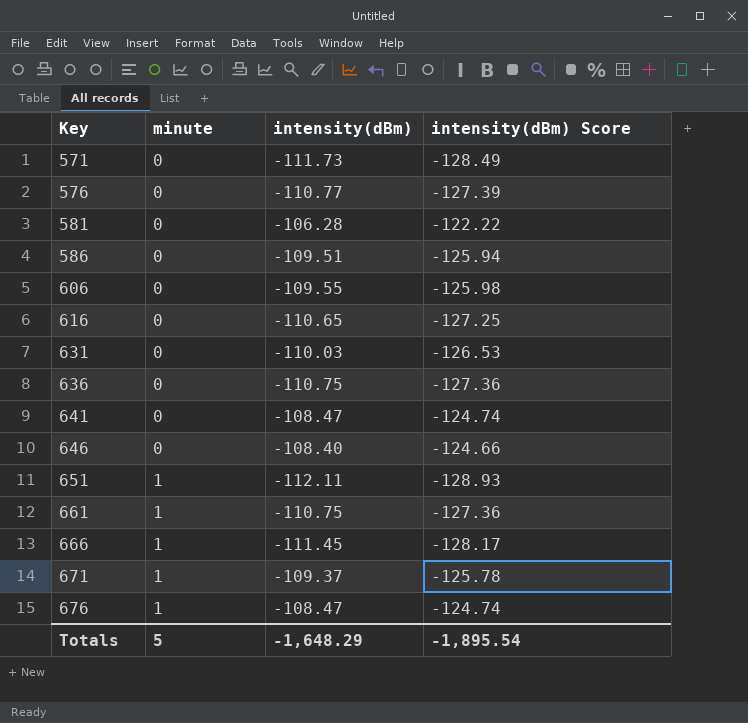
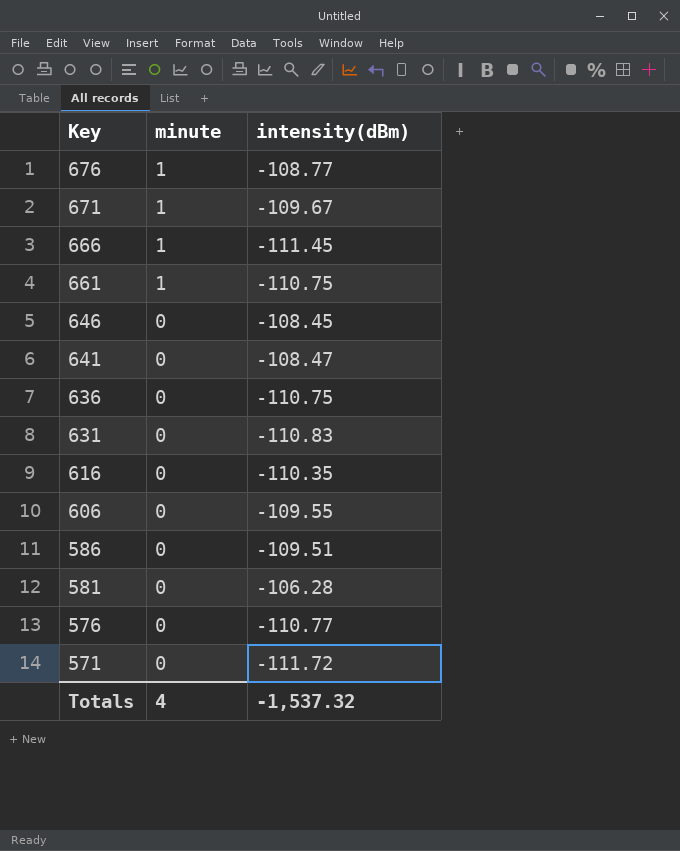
row order: Key ascending -> Key descending
column intensity(dBm) Score | formula: [intensity(dBm)] * 1.15 -> none
row 651: 1 | -112.11 | -128.93 -> none
676 | intensity(dBm): -108.47 -> -108.77
671 | intensity(dBm): -109.37 -> -109.67
646 | intensity(dBm): -108.40 -> -108.45
631 | intensity(dBm): -110.03 -> -110.83
616 | intensity(dBm): -110.65 -> -110.35
571 | intensity(dBm): -111.73 -> -111.72
Totals | minute: 5 -> 4
Totals | intensity(dBm): -1,648.29 -> -1,537.32

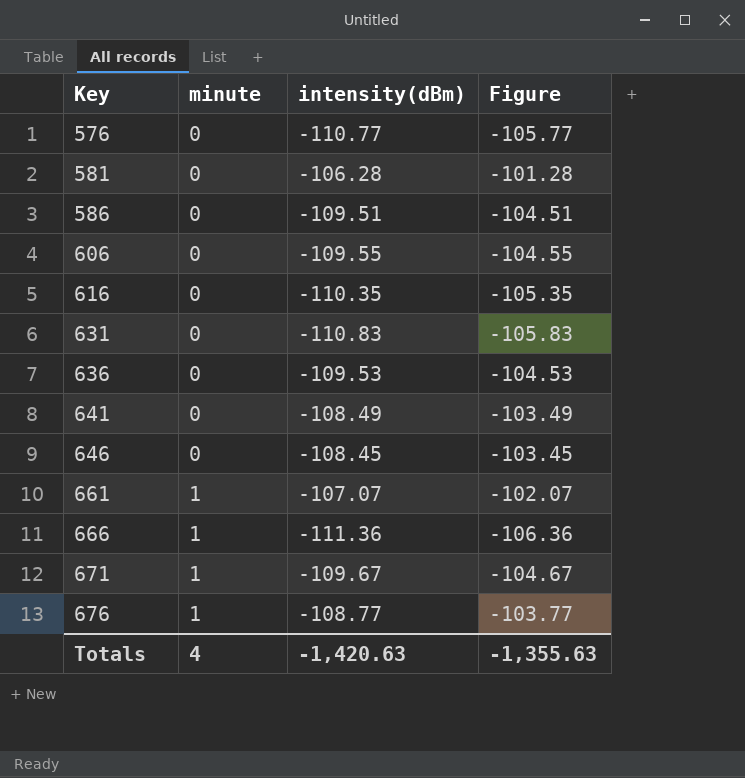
row order: Key descending -> Key ascending
column Figure | formula: none -> [intensity(dBm)] + 5
row 571: 0 | -111.72 -> none
636 | intensity(dBm): -110.75 -> -109.53
641 | intensity(dBm): -108.47 -> -108.49
661 | intensity(dBm): -110.75 -> -107.07
666 | intensity(dBm): -111.45 -> -111.36
Totals | intensity(dBm): -1,537.32 -> -1,420.63

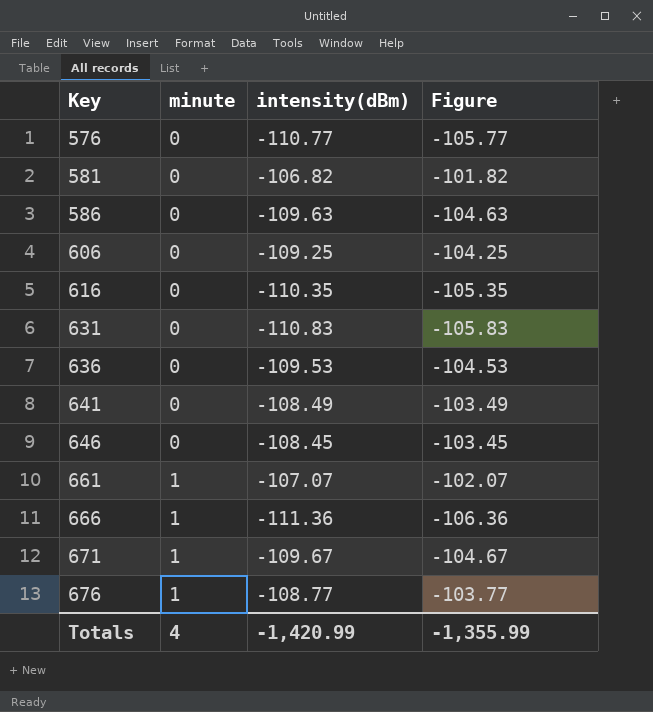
581 | intensity(dBm): -106.28 -> -106.82
581 | Figure: -101.28 -> -101.82
586 | intensity(dBm): -109.51 -> -109.63
586 | Figure: -104.51 -> -104.63
606 | intensity(dBm): -109.55 -> -109.25
606 | Figure: -104.55 -> -104.25
Totals | intensity(dBm): -1,420.63 -> -1,420.99
Totals | Figure: -1,355.63 -> -1,355.99

